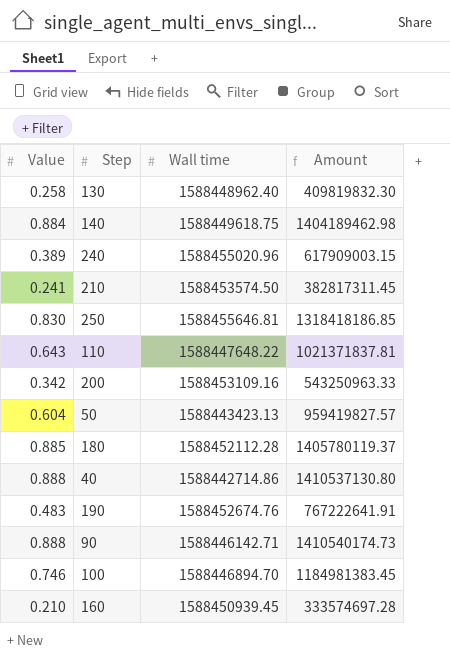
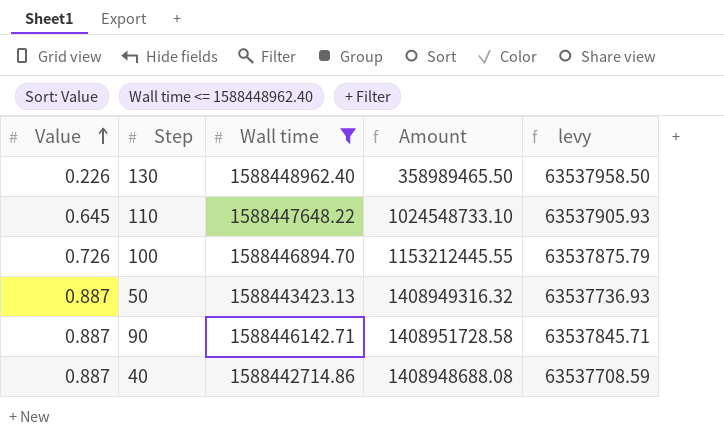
filter: none -> Wall time <= 1588448962.40
row order: none -> Value ascending
column levy | formula: none -> [Wall time] * 0.04
130 | Value: 0.258 -> 0.226
130 | Amount: 409819832.30 -> 358989465.50
110 | Value: 0.643 -> 0.645
110 | Amount: 1021371837.81 -> 1024548733.10
100 | Value: 0.746 -> 0.726
100 | Amount: 1184981383.45 -> 1153212445.55
50 | Value: 0.604 -> 0.887
50 | Amount: 959419827.57 -> 1408949316.32
90 | Value: 0.888 -> 0.887
90 | Amount: 1410540174.73 -> 1408951728.58
40 | Value: 0.888 -> 0.887
40 | Amount: 1410537130.80 -> 1408948688.08

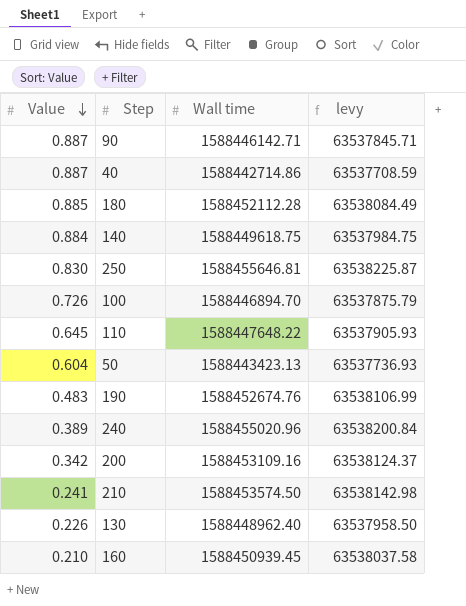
filter: Wall time <= 1588448962.40 -> none
row order: Value ascending -> Value descending
column Amount | formula: [Value] * [Wall time] -> none
50 | Value: 0.887 -> 0.604

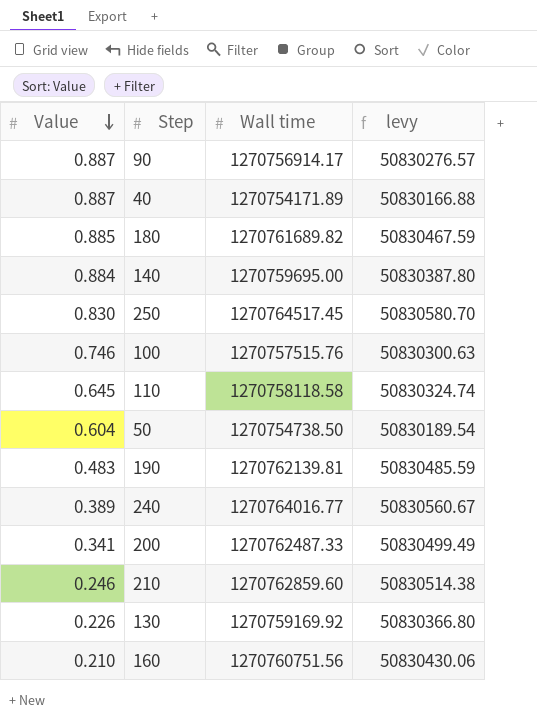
90 | Wall time: 1588446142.71 -> 1270756914.17
90 | levy: 63537845.71 -> 50830276.57
40 | Wall time: 1588442714.86 -> 1270754171.89
40 | levy: 63537708.59 -> 50830166.88
180 | Wall time: 1588452112.28 -> 1270761689.82
180 | levy: 63538084.49 -> 50830467.59
140 | Wall time: 1588449618.75 -> 1270759695.00
140 | levy: 63537984.75 -> 50830387.80
250 | Wall time: 1588455646.81 -> 1270764517.45
250 | levy: 63538225.87 -> 50830580.70
100 | Value: 0.726 -> 0.746
100 | Wall time: 1588446894.70 -> 1270757515.76
100 | levy: 63537875.79 -> 50830300.63
110 | Wall time: 1588447648.22 -> 1270758118.58
110 | levy: 63537905.93 -> 50830324.74
50 | Wall time: 1588443423.13 -> 1270754738.50
50 | levy: 63537736.93 -> 50830189.54
190 | Wall time: 1588452674.76 -> 1270762139.81
190 | levy: 63538106.99 -> 50830485.59
240 | Wall time: 1588455020.96 -> 1270764016.77
240 | levy: 63538200.84 -> 50830560.67
200 | Value: 0.342 -> 0.341
200 | Wall time: 1588453109.16 -> 1270762487.33
200 | levy: 63538124.37 -> 50830499.49
210 | Value: 0.241 -> 0.246
210 | Wall time: 1588453574.50 -> 1270762859.60
210 | levy: 63538142.98 -> 50830514.38
130 | Wall time: 1588448962.40 -> 1270759169.92
130 | levy: 63537958.50 -> 50830366.80
160 | Wall time: 1588450939.45 -> 1270760751.56
160 | levy: 63538037.58 -> 50830430.06

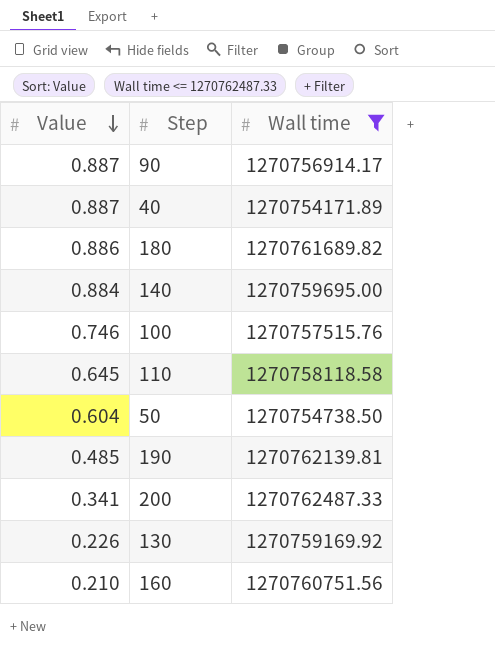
filter: none -> Wall time <= 1270762487.33
column levy | formula: [Wall time] * 0.04 -> none
180 | Value: 0.885 -> 0.886
190 | Value: 0.483 -> 0.485

